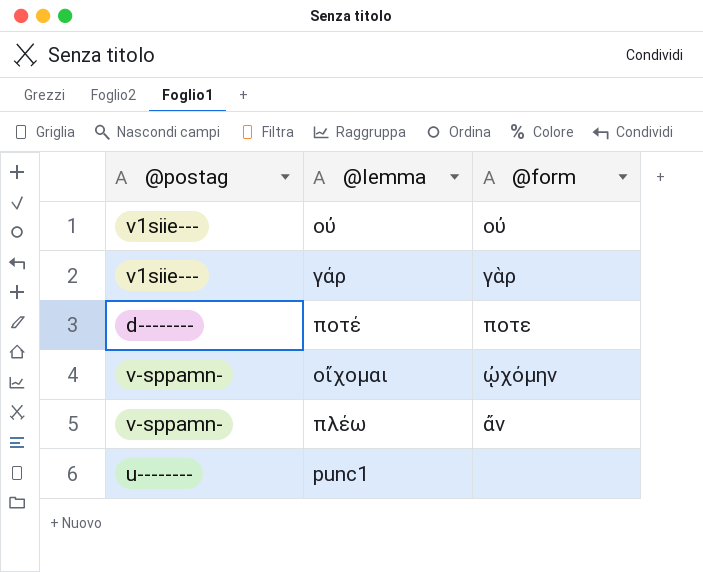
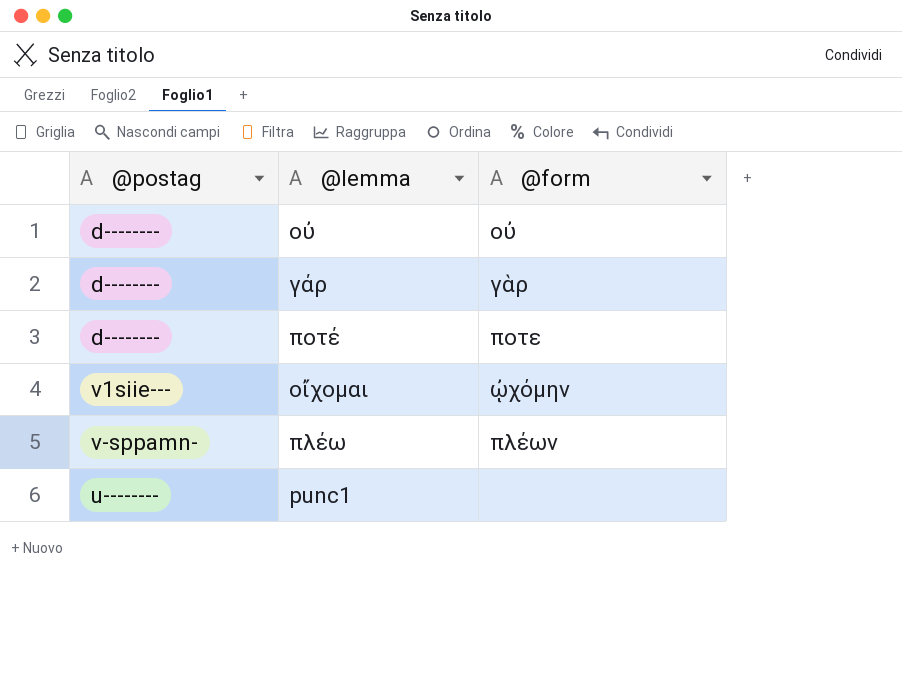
οὐ | @postag: v1siie--- -> d--------
γάρ | @postag: v1siie--- -> d--------
οἴχομαι | @postag: v-sppamn- -> v1siie---
πλέω | @form: ἄν -> πλέων

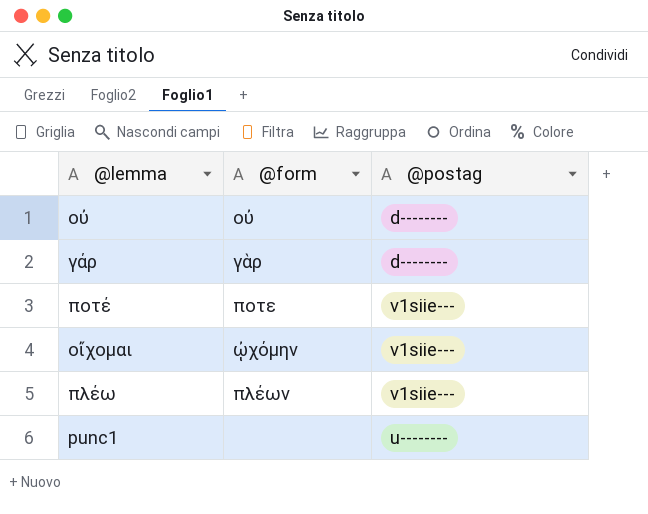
column @postag | position: 1 -> 3
ποτέ | @postag: d-------- -> v1siie---
πλέω | @postag: v-sppamn- -> v1siie---

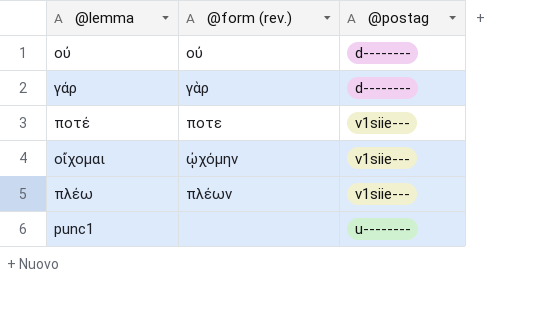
column name: @form -> @form (rev.)

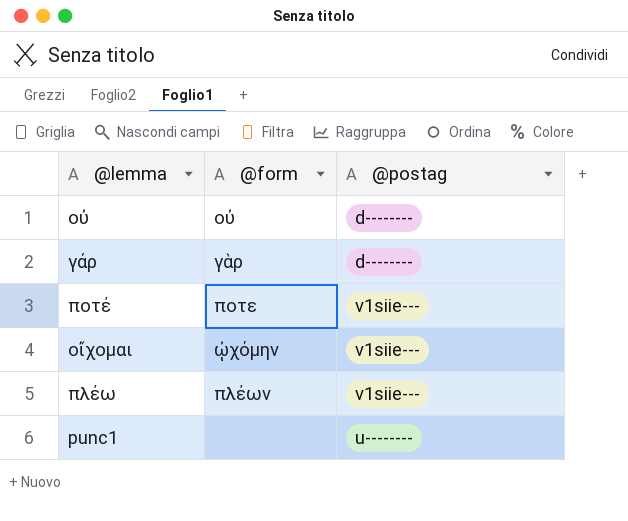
column name: @form (rev.) -> @form

